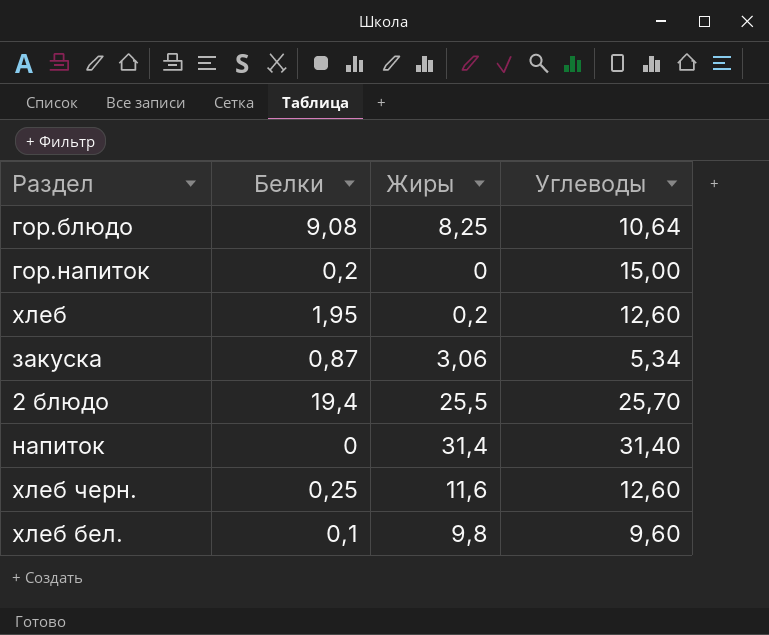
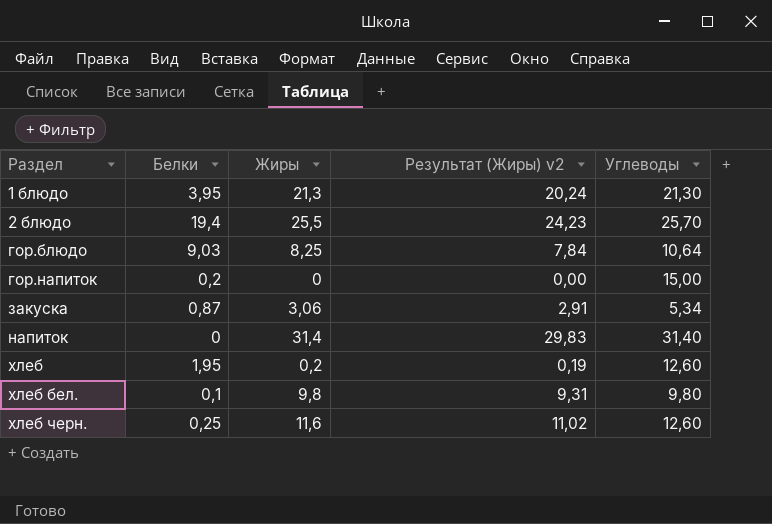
row order: none -> Раздел ascending
column Результат (Жиры) v2 | formula: none -> [Жиры] * 0,95
row 1 блюдо: none -> 3,95 | 21,3 | 20,24 | 21,30
гор.блюдо | Белки: 9,08 -> 9,03
хлеб бел. | Углеводы: 9,60 -> 9,80

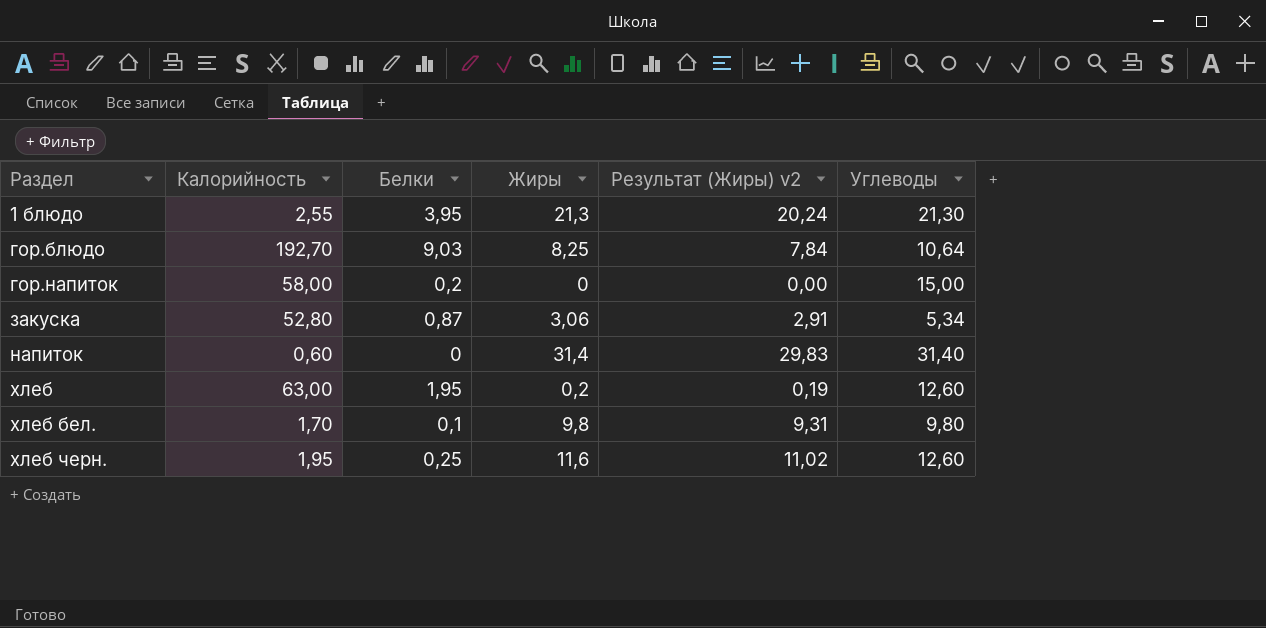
column Калорийность | position: none -> 2
row 2 блюдо: 19,4 | 25,5 | 24,23 | 25,70 -> none

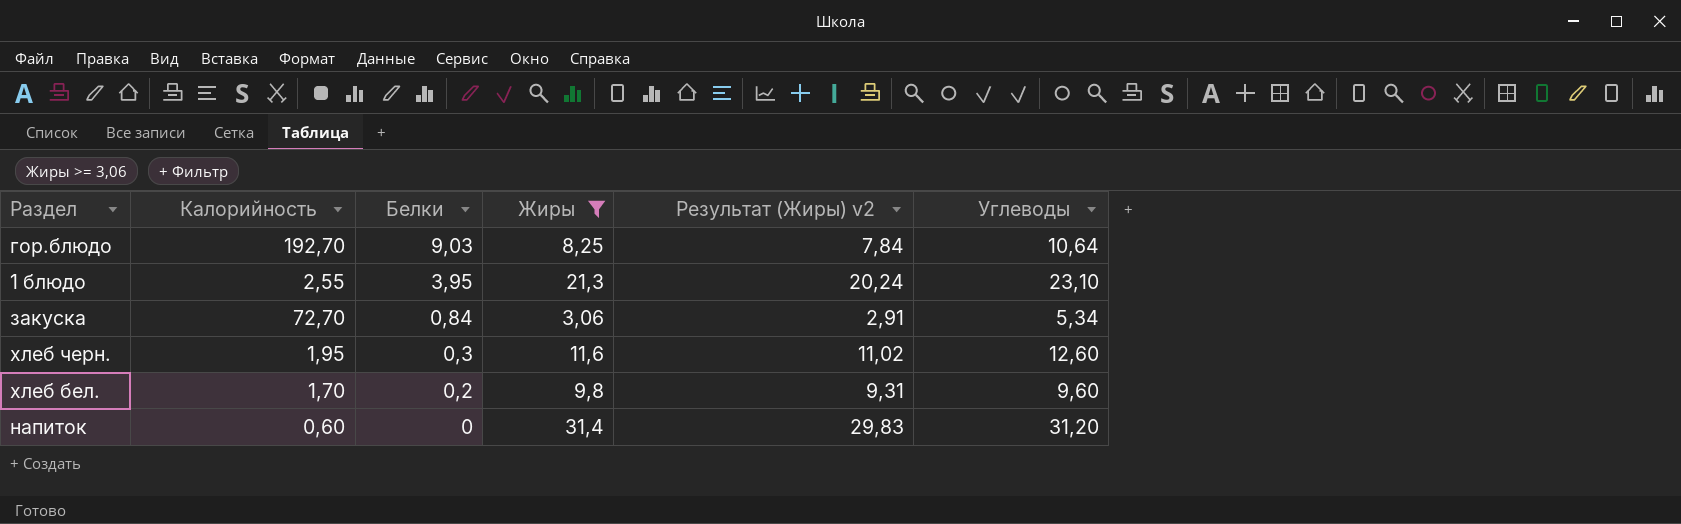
filter: none -> Жиры >= 3,06
row order: Раздел ascending -> Белки descending
1 блюдо | Углеводы: 21,30 -> 23,10
закуска | Калорийность: 52,80 -> 72,70
закуска | Белки: 0,87 -> 0,84
хлеб черн. | Белки: 0,25 -> 0,3
хлеб бел. | Белки: 0,1 -> 0,2
хлеб бел. | Углеводы: 9,80 -> 9,60
напиток | Углеводы: 31,40 -> 31,20

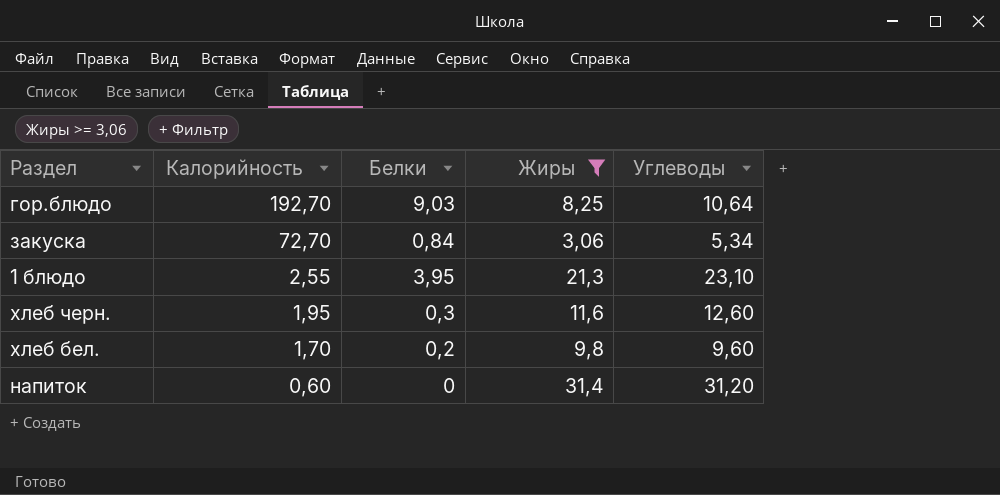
row order: Белки descending -> Калорийность descending
column Результат (Жиры) v2 | formula: [Жиры] * 0,95 -> none

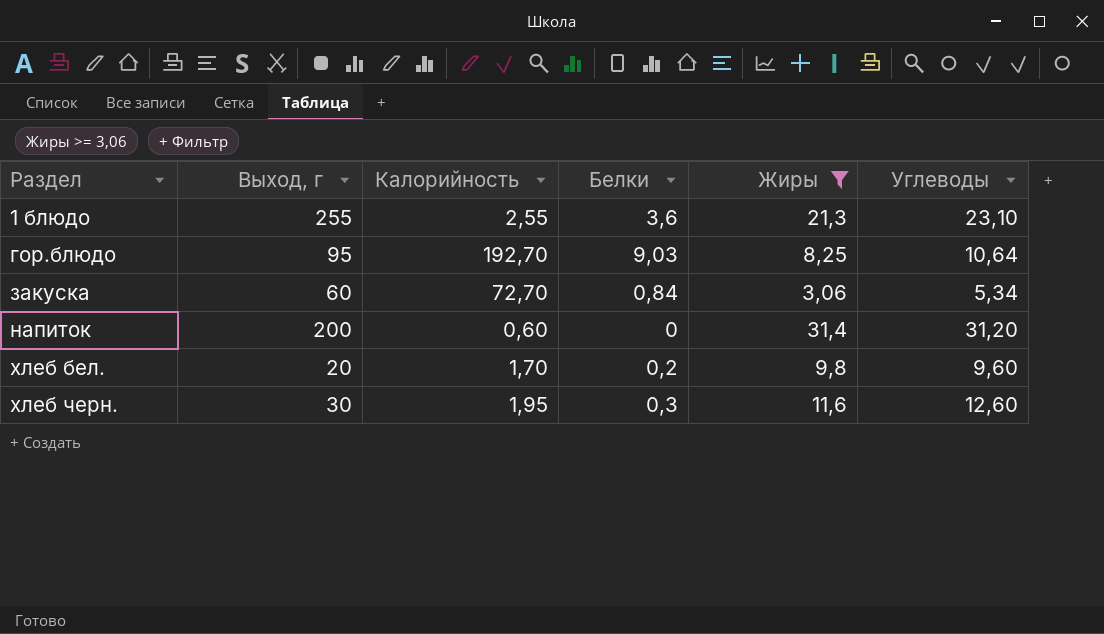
row order: Калорийность descending -> Раздел ascending
column Выход, г | position: none -> 2
1 блюдо | Белки: 3,95 -> 3,6

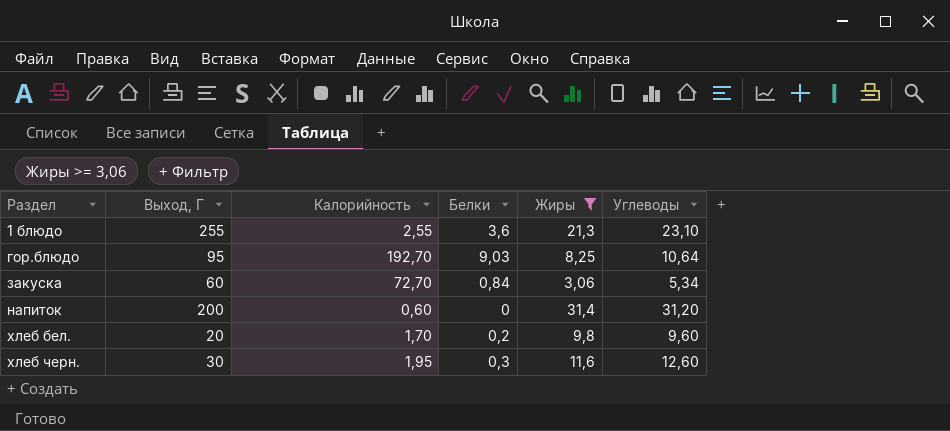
column name: Выход, г -> Выход, Г

